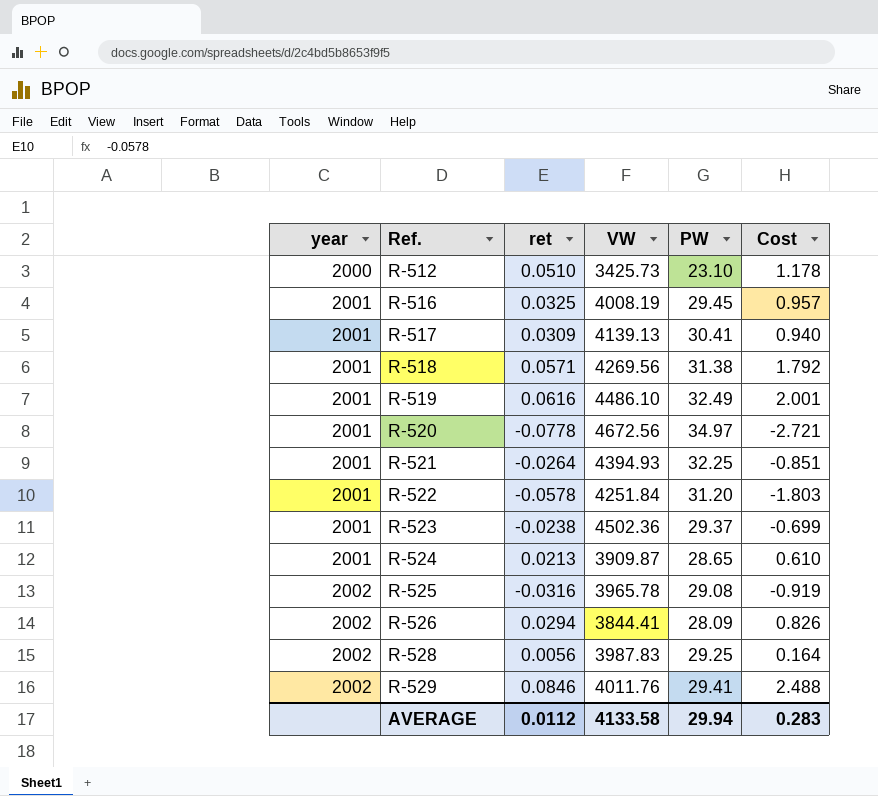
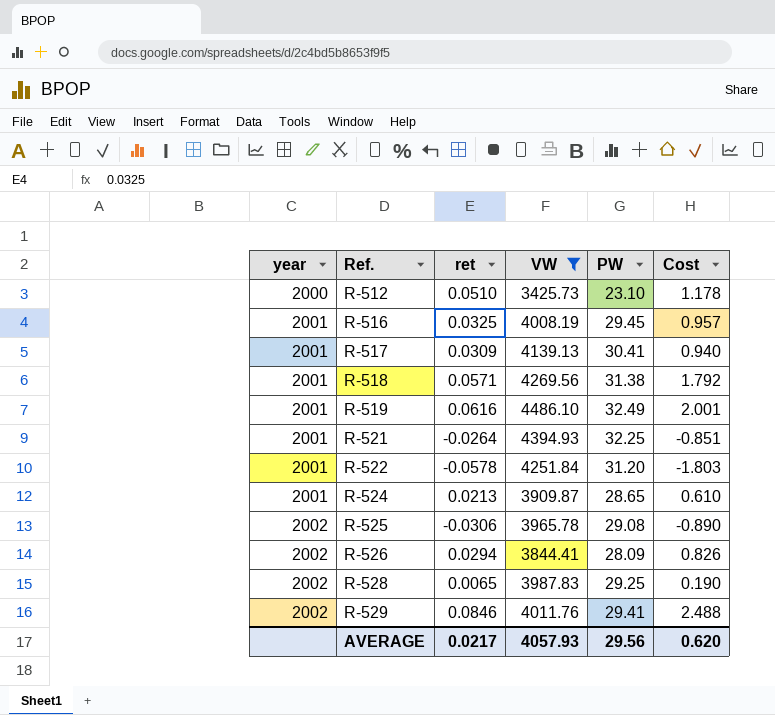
filter: none -> VW <= 4486.10
R-525 | ret: -0.0316 -> -0.0306
R-525 | Cost: -0.919 -> -0.890
R-528 | ret: 0.0056 -> 0.0065
R-528 | Cost: 0.164 -> 0.190
AVERAGE | ret: 0.0112 -> 0.0217
AVERAGE | VW: 4133.58 -> 4057.93
AVERAGE | PW: 29.94 -> 29.56
AVERAGE | Cost: 0.283 -> 0.620

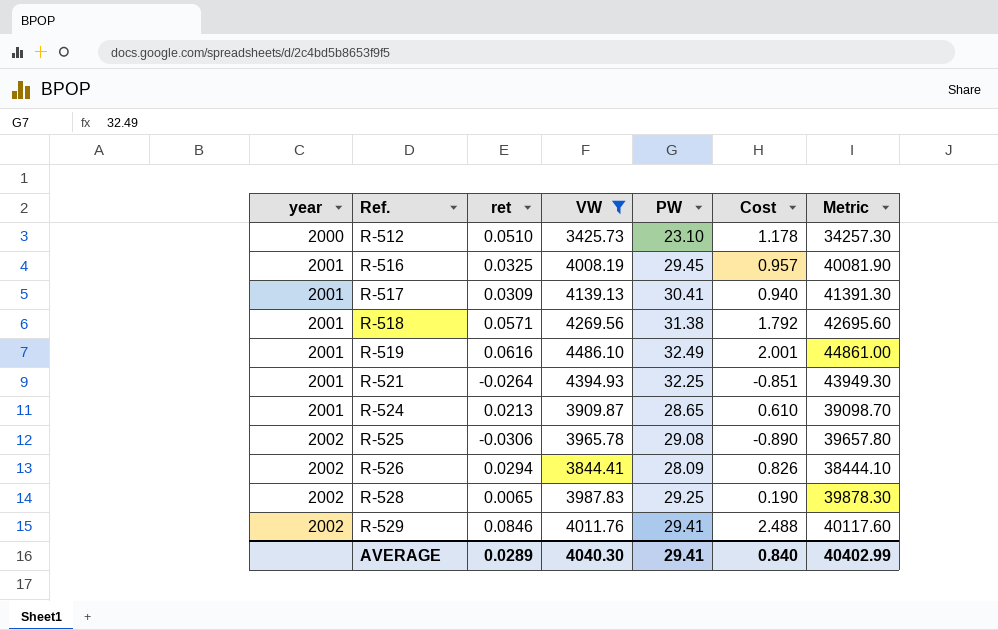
column Metric | formula: none -> [VW] * 10
row R-522: 2001 | -0.0578 | 4251.84 | 31.20 | -1.803 -> none
AVERAGE | ret: 0.0217 -> 0.0289
AVERAGE | VW: 4057.93 -> 4040.30
AVERAGE | PW: 29.56 -> 29.41
AVERAGE | Cost: 0.620 -> 0.840

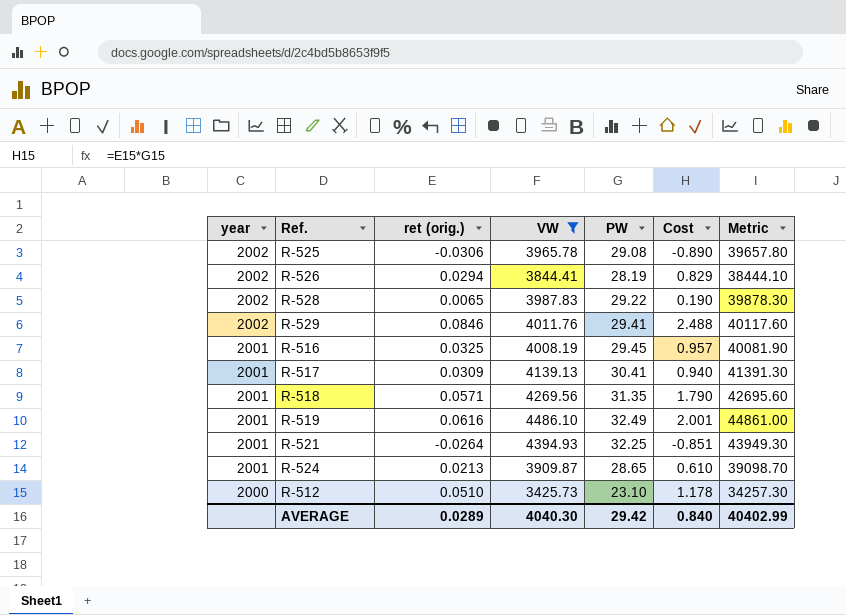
row order: year ascending -> year descending
column name: ret -> ret (orig.)
R-526 | PW: 28.09 -> 28.19
R-526 | Cost: 0.826 -> 0.829
R-528 | PW: 29.25 -> 29.22
R-518 | PW: 31.38 -> 31.35
R-518 | Cost: 1.792 -> 1.790
AVERAGE | PW: 29.41 -> 29.42

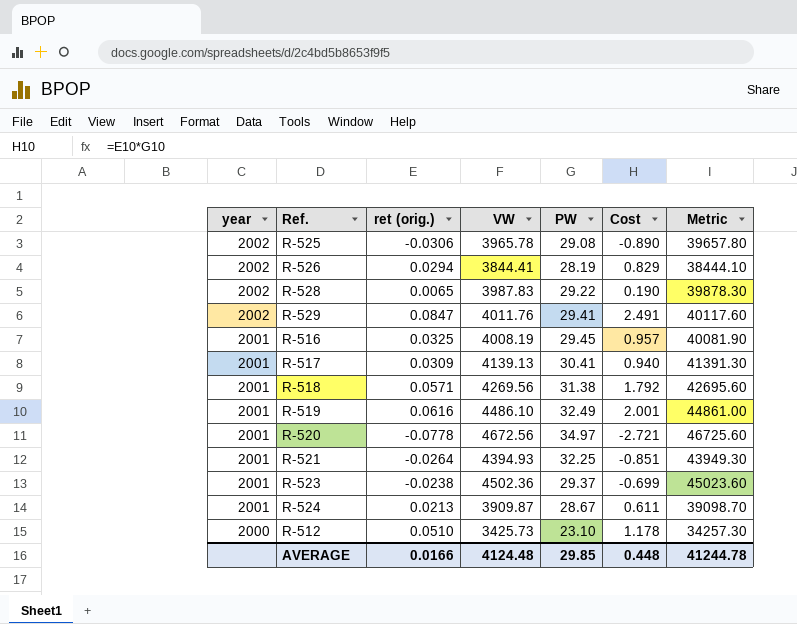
filter: VW <= 4486.10 -> none
R-529 | ret (orig.): 0.0846 -> 0.0847
R-529 | Cost: 2.488 -> 2.491
R-518 | PW: 31.35 -> 31.38
R-518 | Cost: 1.790 -> 1.792
R-524 | PW: 28.65 -> 28.67
R-524 | Cost: 0.610 -> 0.611
AVERAGE | ret (orig.): 0.0289 -> 0.0166
AVERAGE | VW: 4040.30 -> 4124.48
AVERAGE | PW: 29.42 -> 29.85
AVERAGE | Cost: 0.840 -> 0.448
AVERAGE | Metric: 40402.99 -> 41244.78

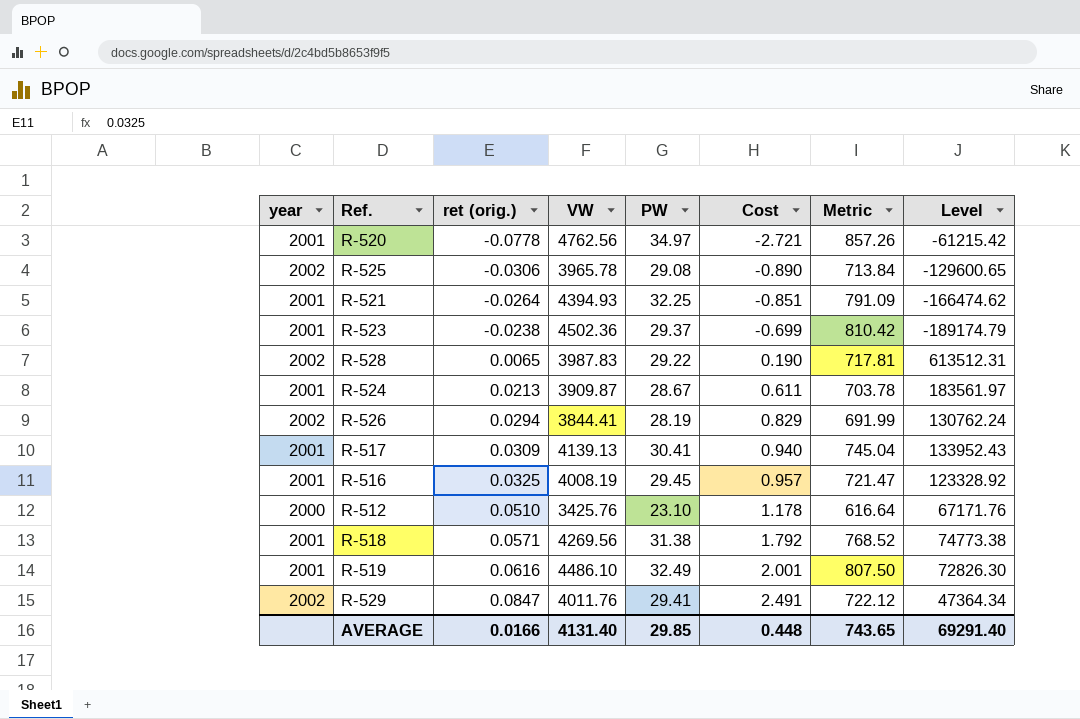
row order: year descending -> ret (orig.) ascending
column Metric | formula: [VW] * 10 -> [VW] * 0.18
column Level | formula: none -> [VW] / [ret (orig.)]
R-520 | VW: 4672.56 -> 4762.56
R-512 | VW: 3425.73 -> 3425.76
AVERAGE | VW: 4124.48 -> 4131.40
AVERAGE | Metric: 41244.78 -> 743.65

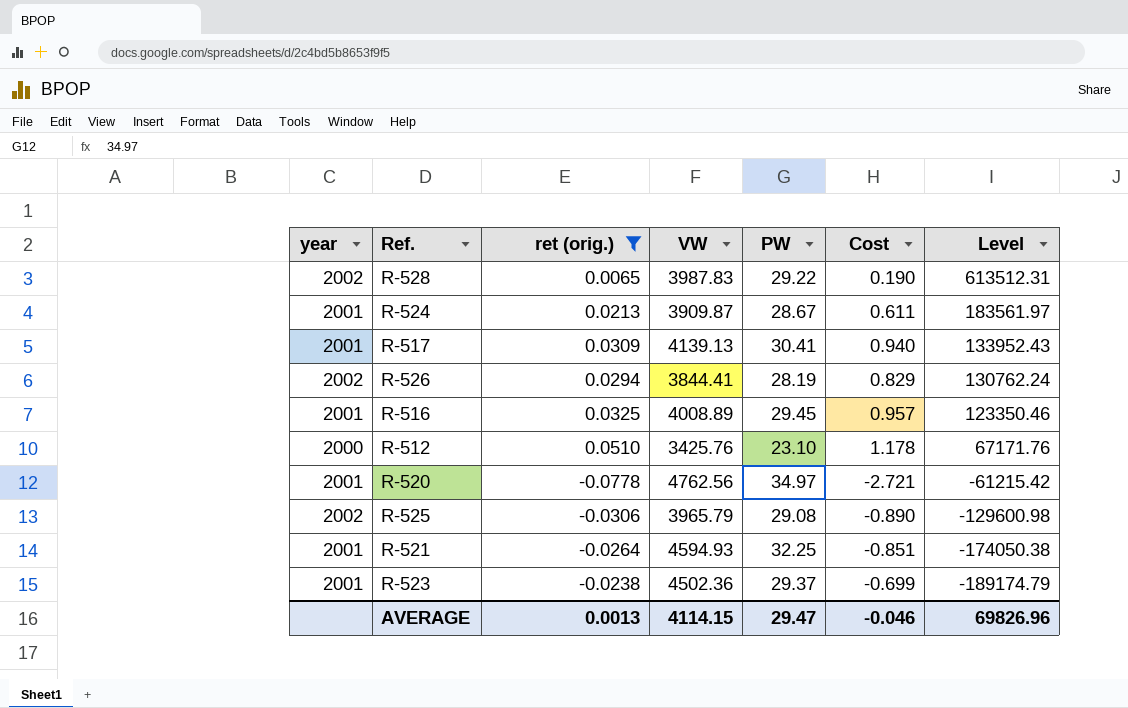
filter: none -> ret (orig.) <= 0.0510
row order: ret (orig.) ascending -> Level descending
column Metric | formula: [VW] * 0.18 -> none
R-516 | VW: 4008.19 -> 4008.89
R-516 | Level: 123328.92 -> 123350.46
R-525 | VW: 3965.78 -> 3965.79
R-525 | Level: -129600.65 -> -129600.98
R-521 | VW: 4394.93 -> 4594.93
R-521 | Level: -166474.62 -> -174050.38
AVERAGE | ret (orig.): 0.0166 -> 0.0013
AVERAGE | VW: 4131.40 -> 4114.15
AVERAGE | PW: 29.85 -> 29.47
AVERAGE | Cost: 0.448 -> -0.046
AVERAGE | Level: 69291.40 -> 69826.96

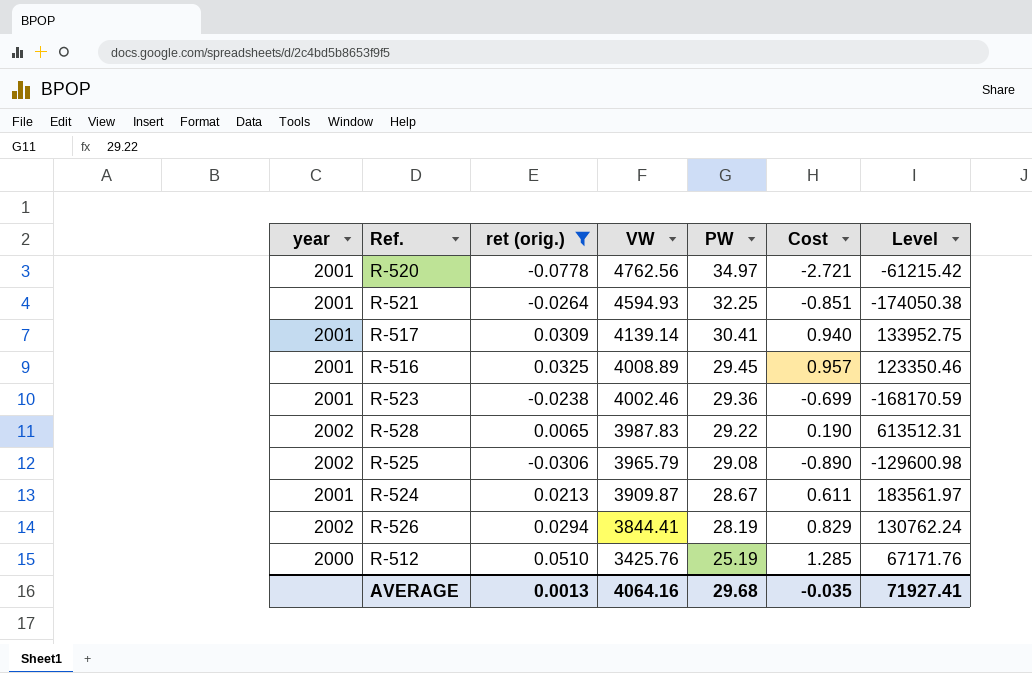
row order: Level descending -> VW descending
R-517 | VW: 4139.13 -> 4139.14
R-517 | Level: 133952.43 -> 133952.75
R-523 | VW: 4502.36 -> 4002.46
R-523 | PW: 29.37 -> 29.36
R-523 | Level: -189174.79 -> -168170.59
R-512 | PW: 23.10 -> 25.19
R-512 | Cost: 1.178 -> 1.285
AVERAGE | VW: 4114.15 -> 4064.16
AVERAGE | PW: 29.47 -> 29.68
AVERAGE | Cost: -0.046 -> -0.035
AVERAGE | Level: 69826.96 -> 71927.41

